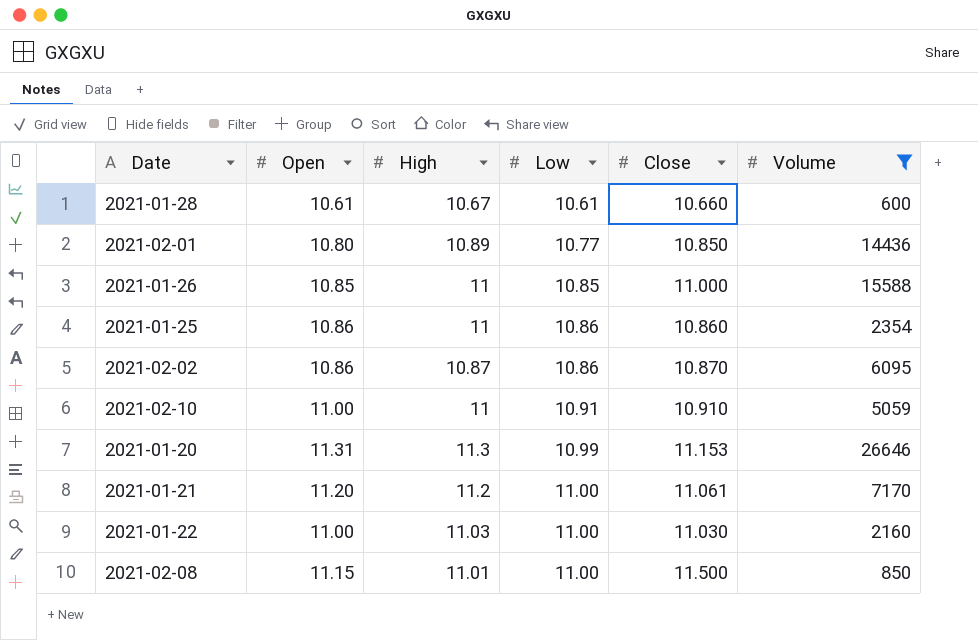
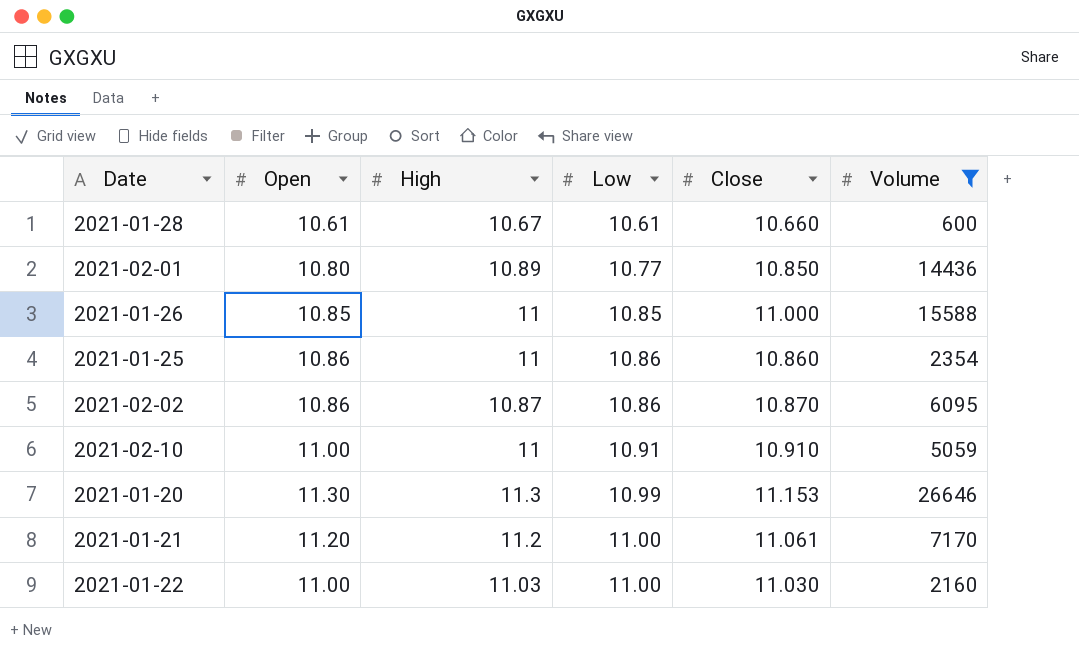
row 2021-02-08: 11.15 | 11.01 | 11.00 | 11.500 | 850 -> none
2021-01-20 | Open: 11.31 -> 11.30

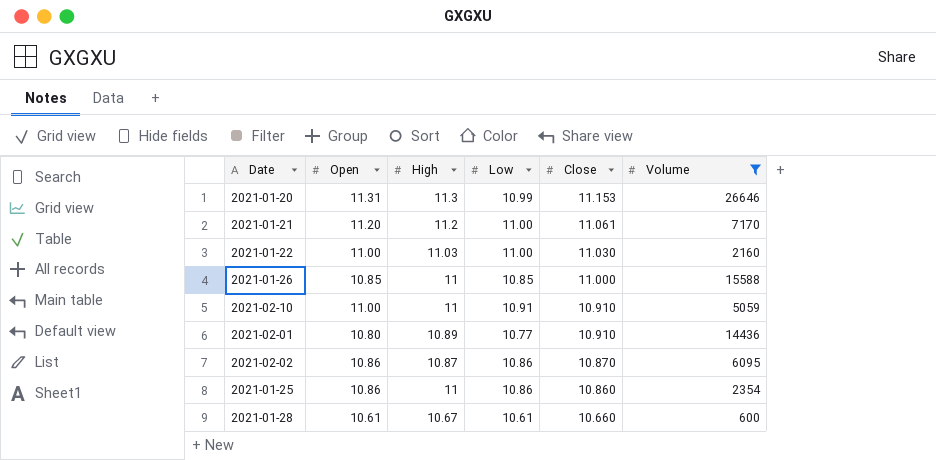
row order: Low ascending -> Close descending
2021-01-20 | Open: 11.30 -> 11.31
2021-02-01 | Close: 10.850 -> 10.910

